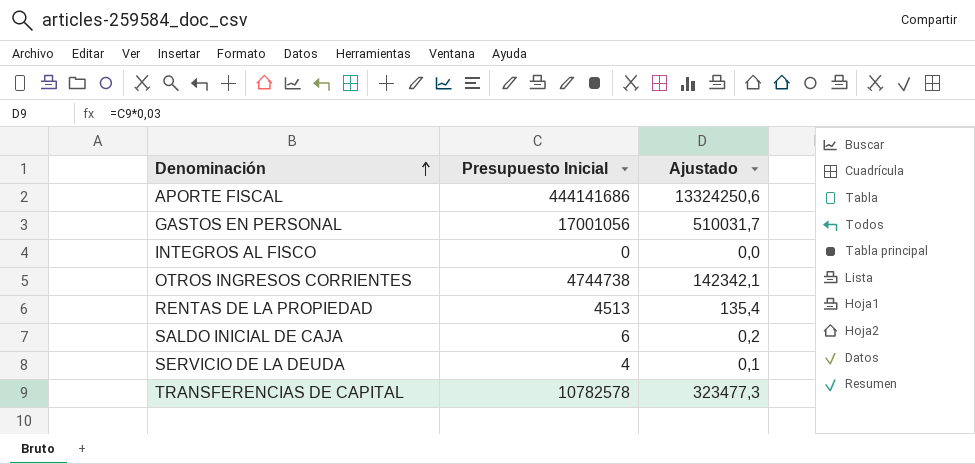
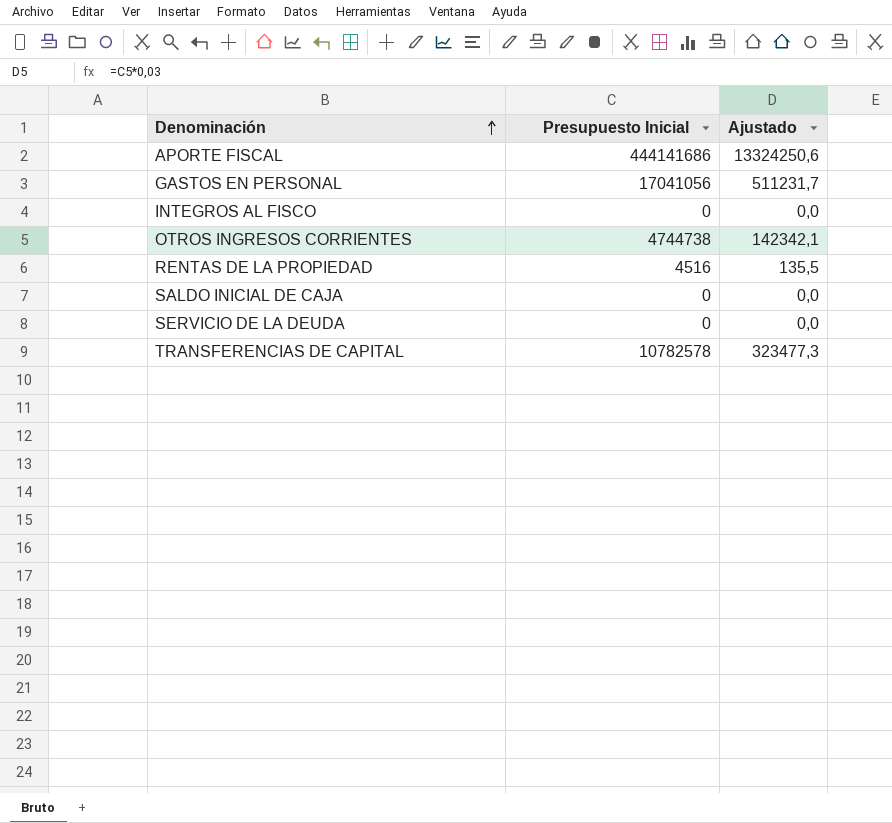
GASTOS EN PERSONAL | Presupuesto Inicial: 17001056 -> 17041056
GASTOS EN PERSONAL | Ajustado: 510031,7 -> 511231,7
RENTAS DE LA PROPIEDAD | Presupuesto Inicial: 4513 -> 4516
RENTAS DE LA PROPIEDAD | Ajustado: 135,4 -> 135,5
SALDO INICIAL DE CAJA | Presupuesto Inicial: 6 -> 0
SALDO INICIAL DE CAJA | Ajustado: 0,2 -> 0,0
SERVICIO DE LA DEUDA | Presupuesto Inicial: 4 -> 0
SERVICIO DE LA DEUDA | Ajustado: 0,1 -> 0,0

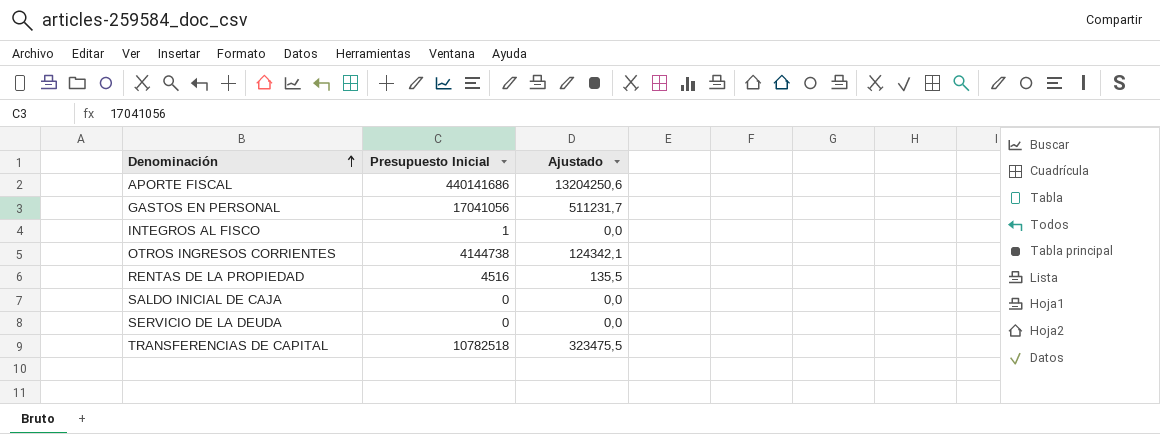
APORTE FISCAL | Presupuesto Inicial: 444141686 -> 440141686
APORTE FISCAL | Ajustado: 13324250,6 -> 13204250,6
INTEGROS AL FISCO | Presupuesto Inicial: 0 -> 1
OTROS INGRESOS CORRIENTES | Presupuesto Inicial: 4744738 -> 4144738
OTROS INGRESOS CORRIENTES | Ajustado: 142342,1 -> 124342,1
TRANSFERENCIAS DE CAPITAL | Presupuesto Inicial: 10782578 -> 10782518
TRANSFERENCIAS DE CAPITAL | Ajustado: 323477,3 -> 323475,5

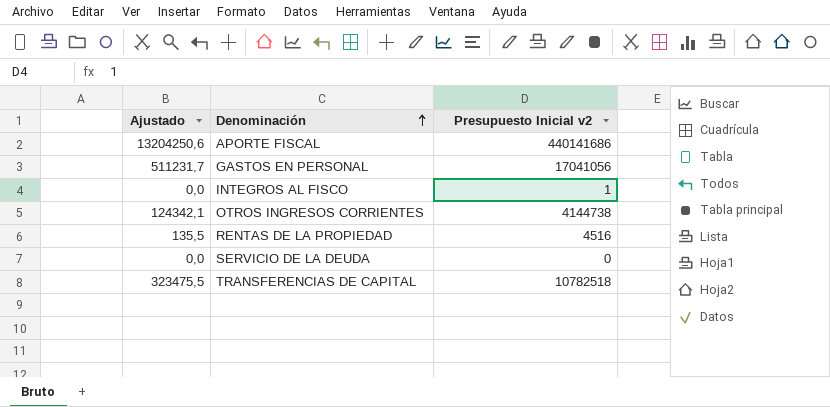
column Ajustado | position: 3 -> 1
column name: Presupuesto Inicial -> Presupuesto Inicial v2
row SALDO INICIAL DE CAJA: 0 | 0,0 -> none

